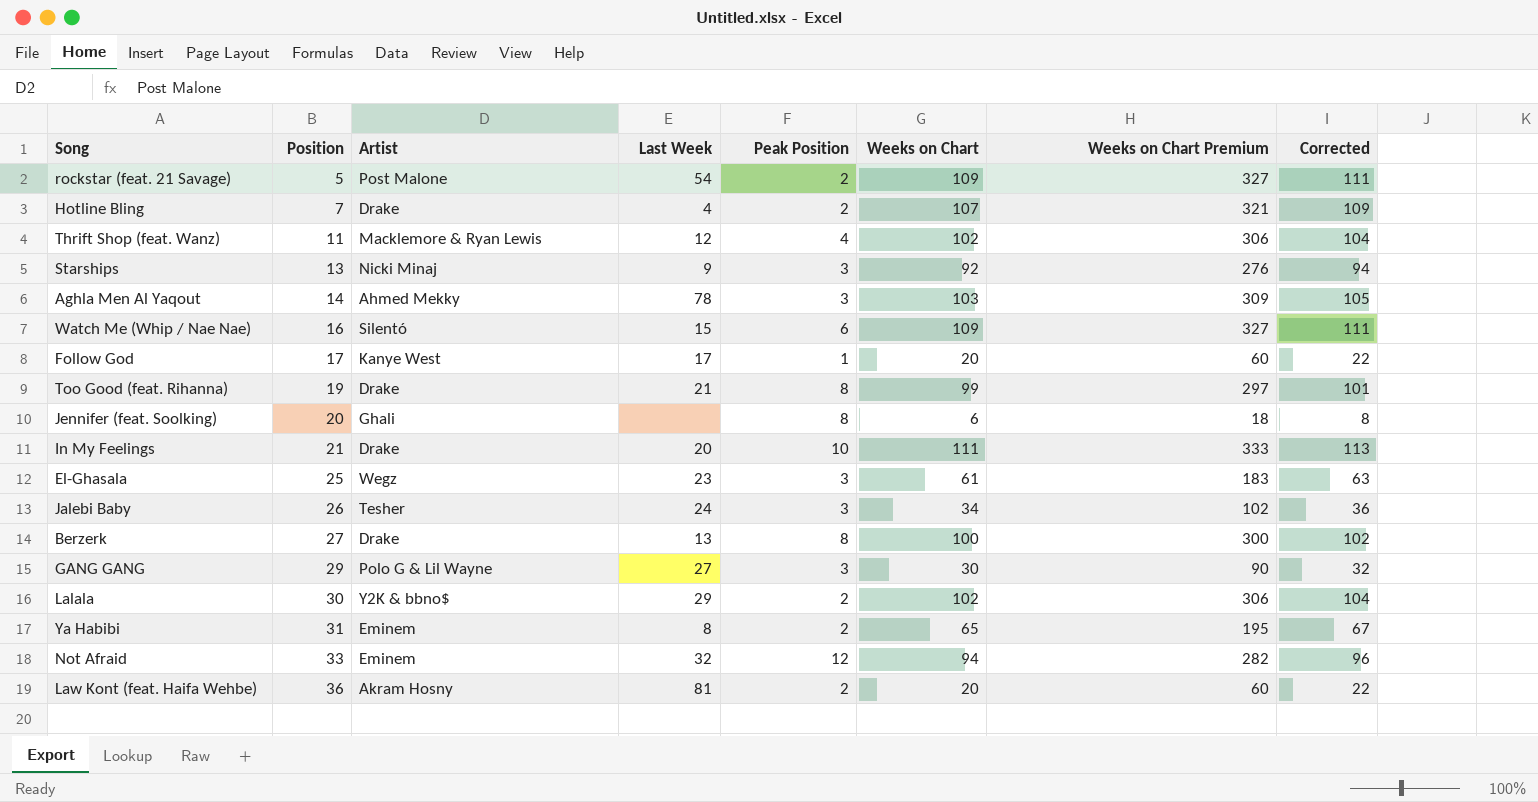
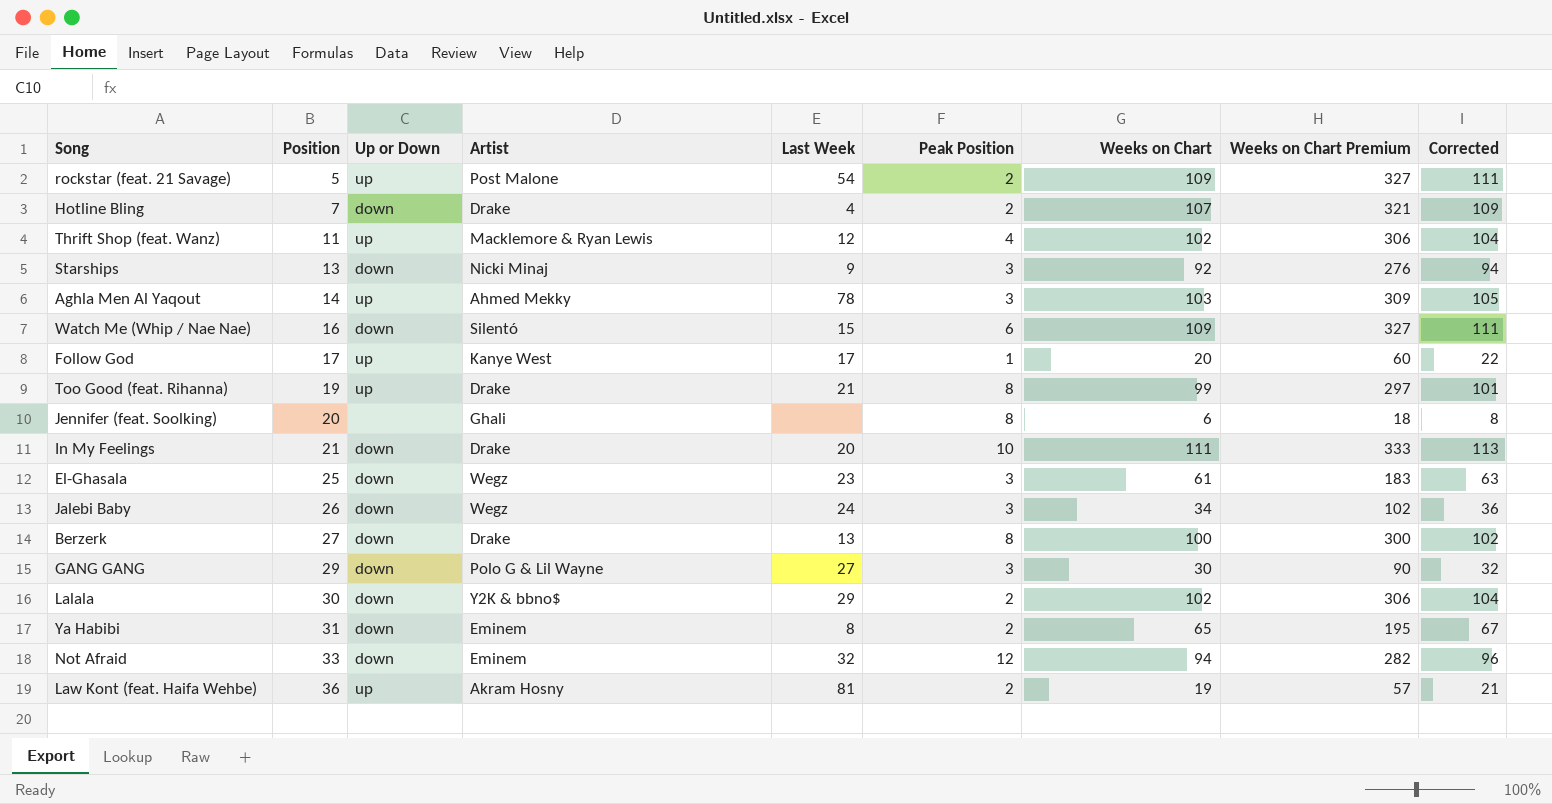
column Up or Down | position: none -> 3
Jalebi Baby | Artist: Tesher -> Wegz
Law Kont (feat. Haifa Wehbe) | Weeks on Chart: 20 -> 19
Law Kont (feat. Haifa Wehbe) | Weeks on Chart Premium: 60 -> 57
Law Kont (feat. Haifa Wehbe) | Corrected: 22 -> 21

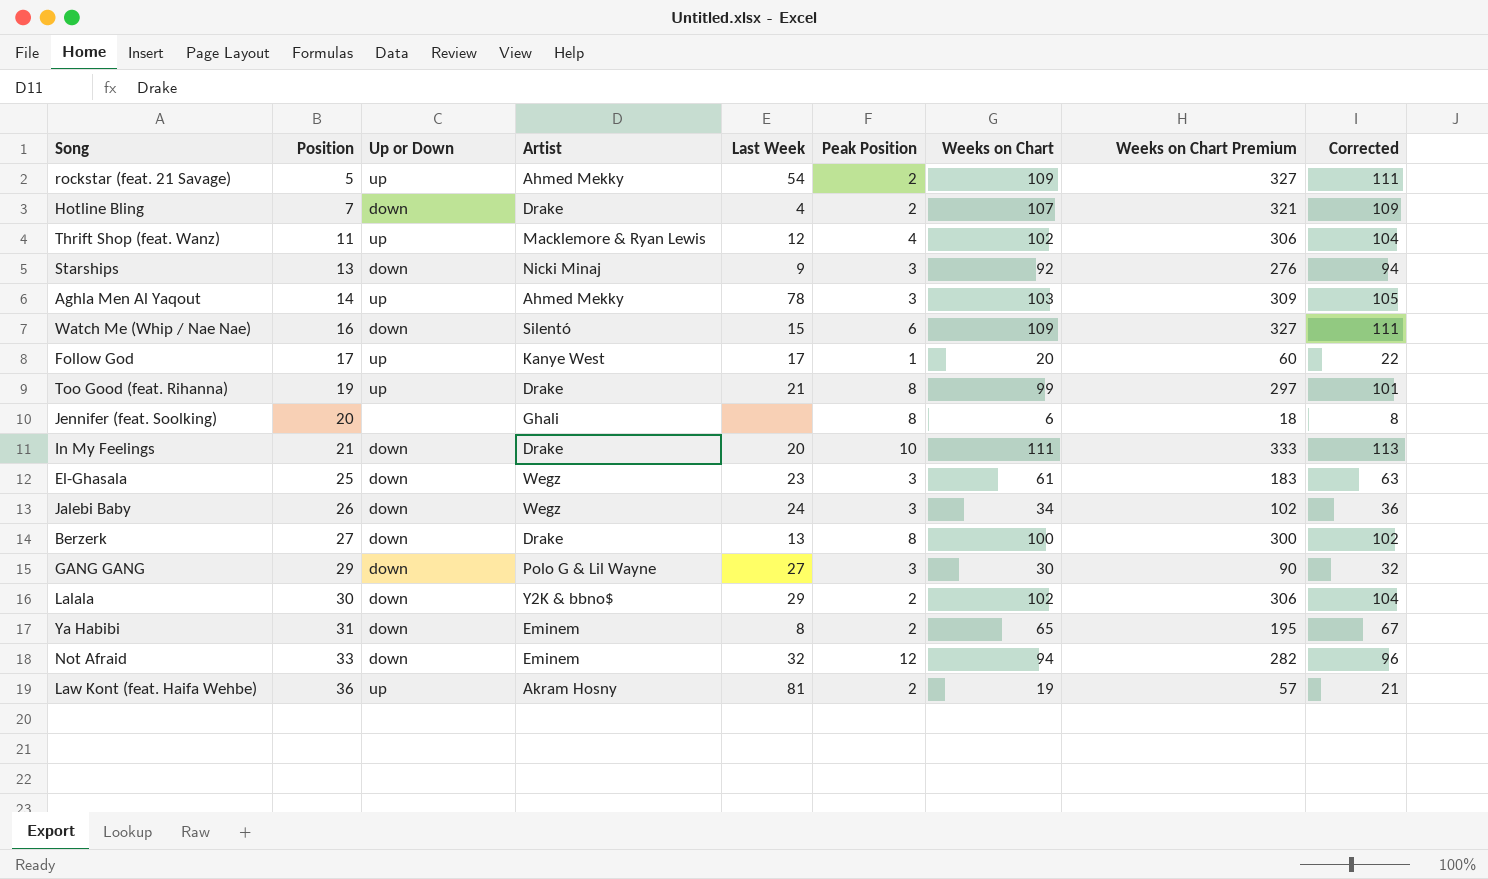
rockstar (feat. 21 Savage) | Artist: Post Malone -> Ahmed Mekky

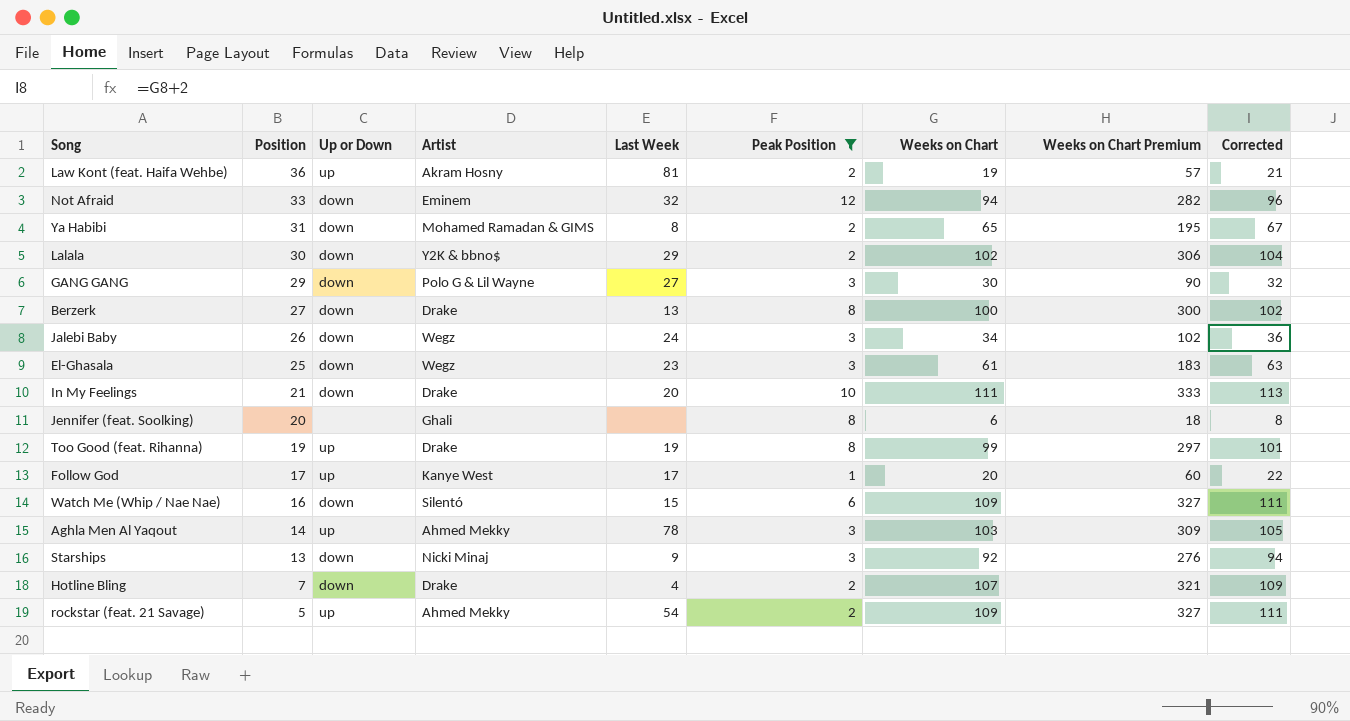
filter: none -> Peak Position != 4
row order: Position ascending -> Position descending
Ya Habibi | Artist: Eminem -> Mohamed Ramadan & GIMS
Too Good (feat. Rihanna) | Last Week: 21 -> 19

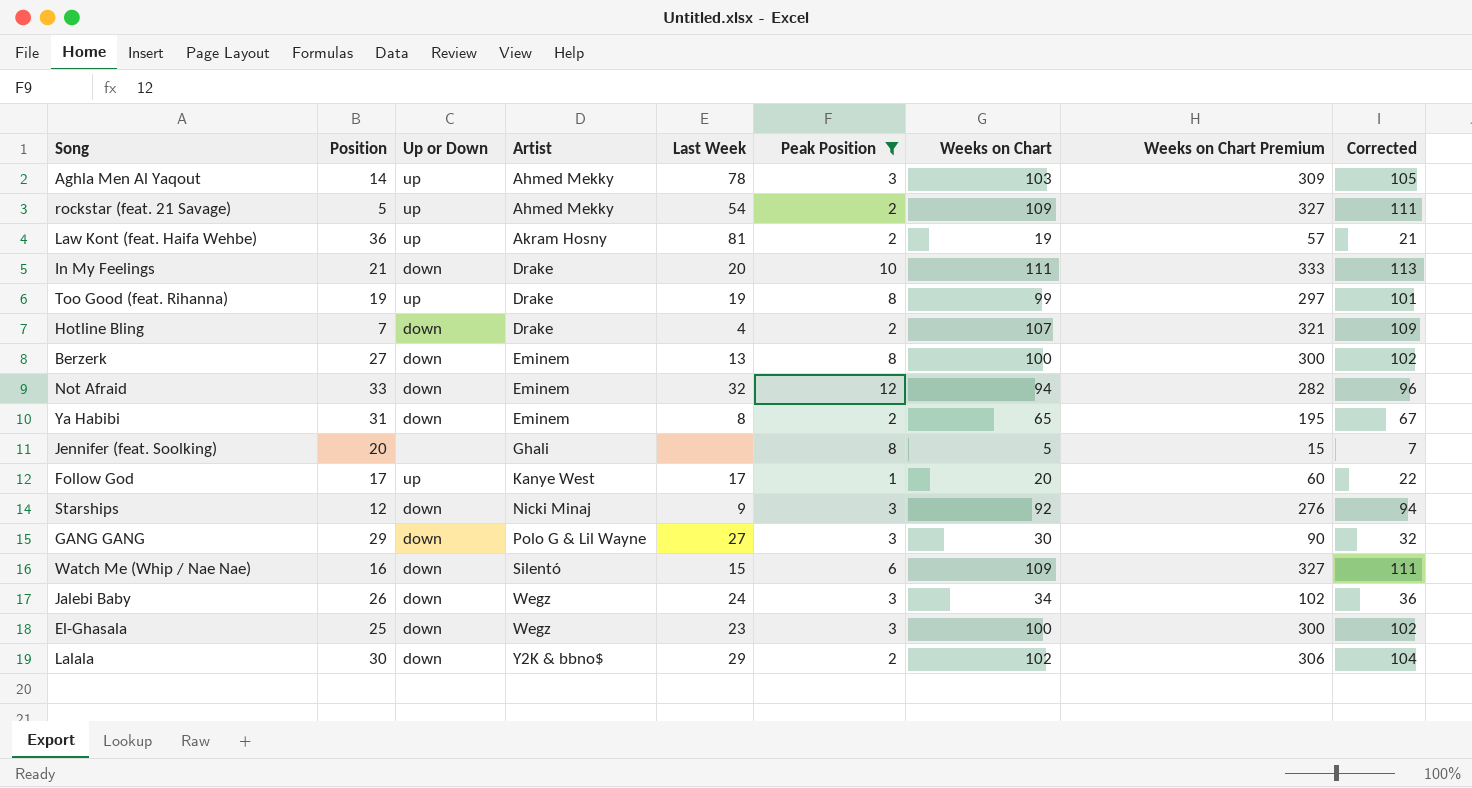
row order: Position descending -> Artist ascending
Berzerk | Artist: Drake -> Eminem
Ya Habibi | Artist: Mohamed Ramadan & GIMS -> Eminem
Jennifer (feat. Soolking) | Weeks on Chart: 6 -> 5
Jennifer (feat. Soolking) | Weeks on Chart Premium: 18 -> 15
Jennifer (feat. Soolking) | Corrected: 8 -> 7
Starships | Position: 13 -> 12
El-Ghasala | Weeks on Chart: 61 -> 100
El-Ghasala | Weeks on Chart Premium: 183 -> 300
El-Ghasala | Corrected: 63 -> 102

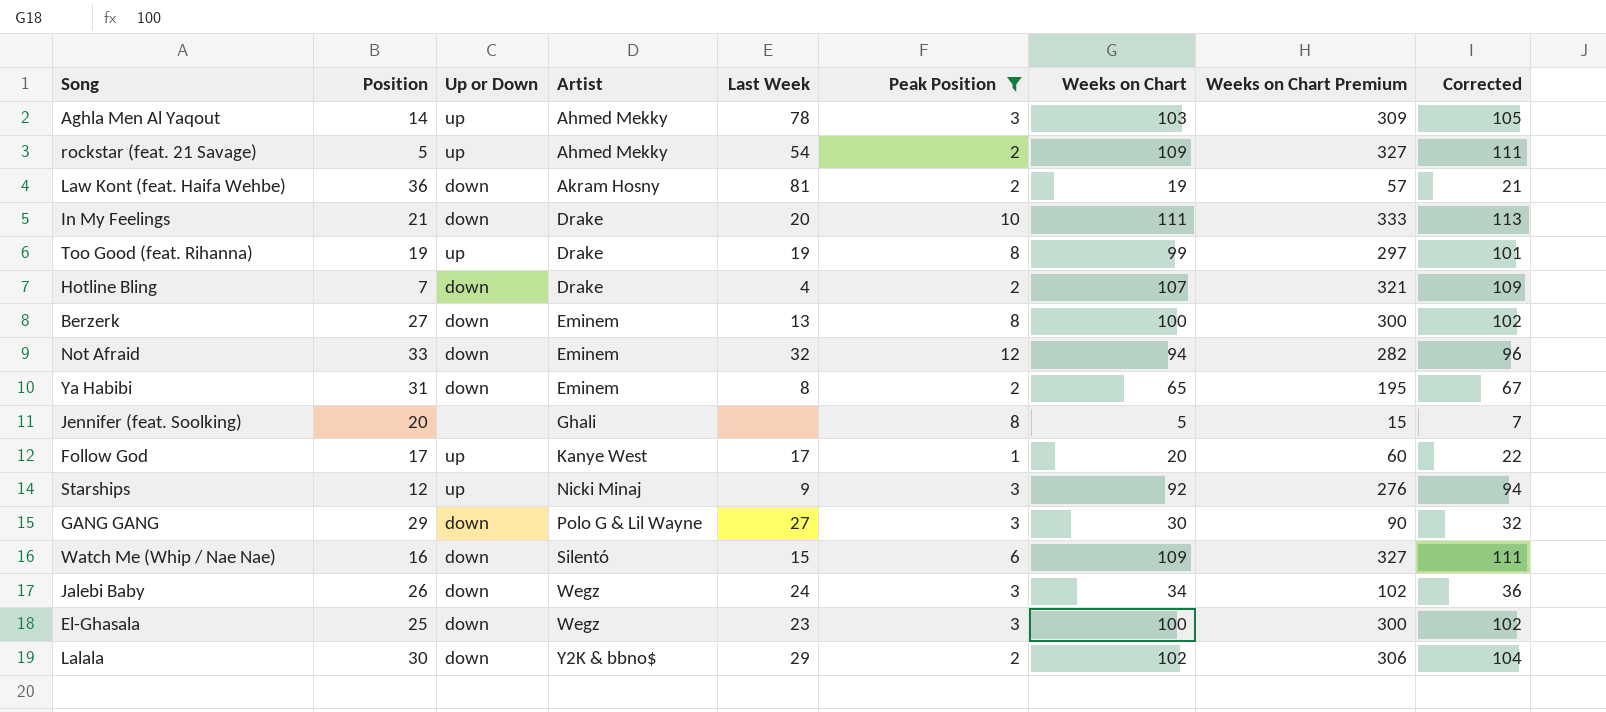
Law Kont (feat. Haifa Wehbe) | Up or Down: up -> down
Starships | Up or Down: down -> up

